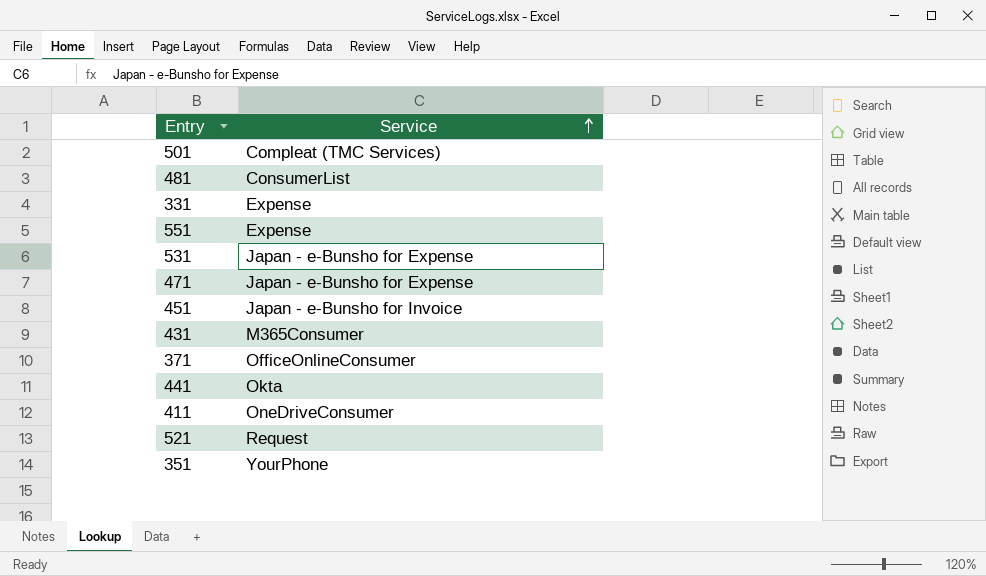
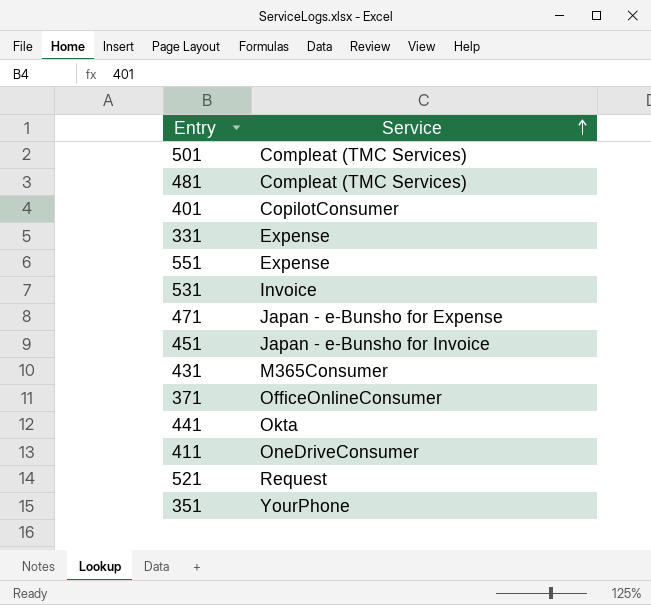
481 | Service: ConsumerList -> Compleat (TMC Services)
row 401: none -> CopilotConsumer
531 | Service: Japan - e-Bunsho for Expense -> Invoice

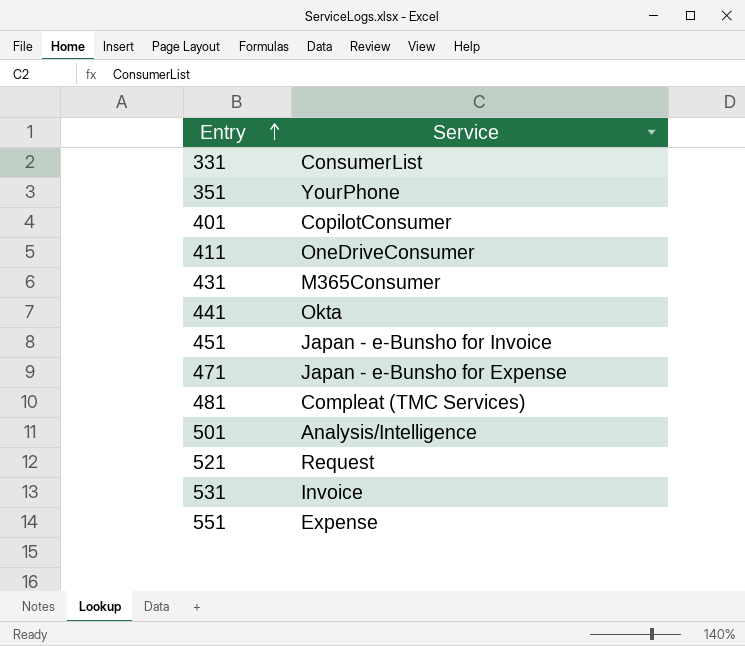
row order: Service ascending -> Entry ascending
row 371: OfficeOnlineConsumer -> none
331 | Service: Expense -> ConsumerList
501 | Service: Compleat (TMC Services) -> Analysis/Intelligence

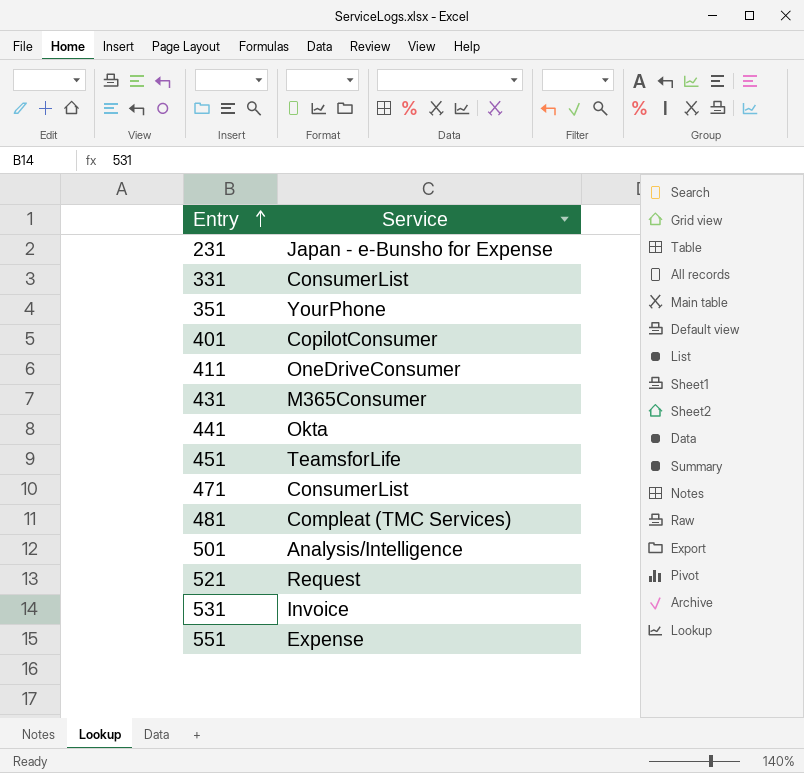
row 231: none -> Japan - e-Bunsho for Expense
451 | Service: Japan - e-Bunsho for Invoice -> TeamsforLife
471 | Service: Japan - e-Bunsho for Expense -> ConsumerList

